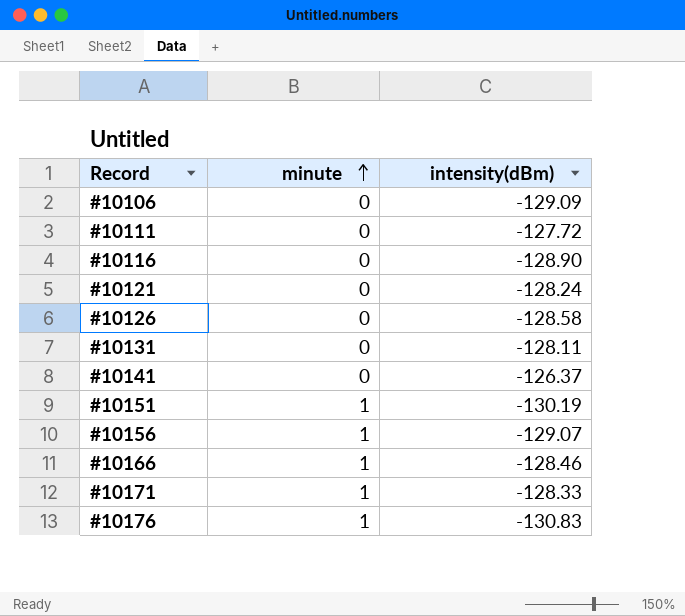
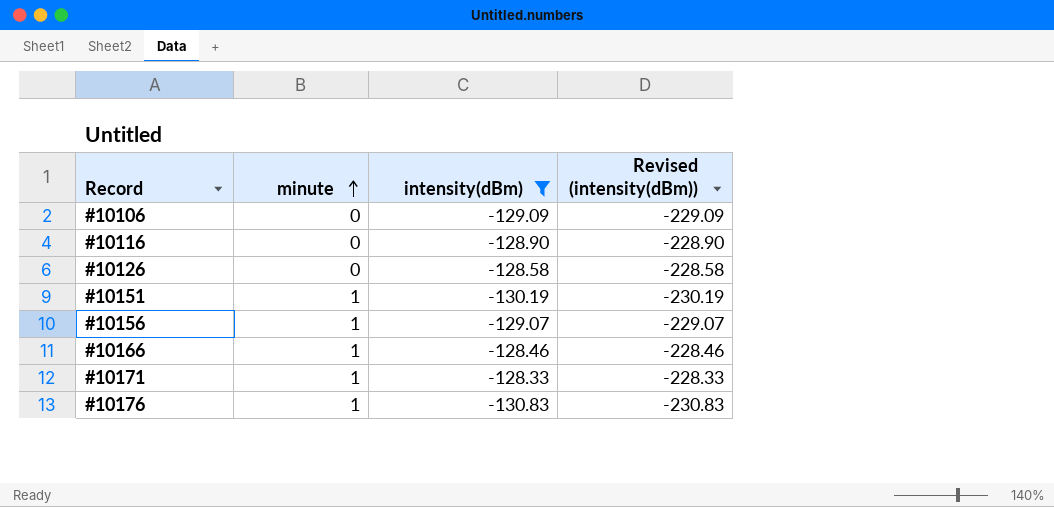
filter: none -> intensity(dBm) <= -128.33
column Revised (intensity(dBm)) | formula: none -> [intensity(dBm)] - 100

